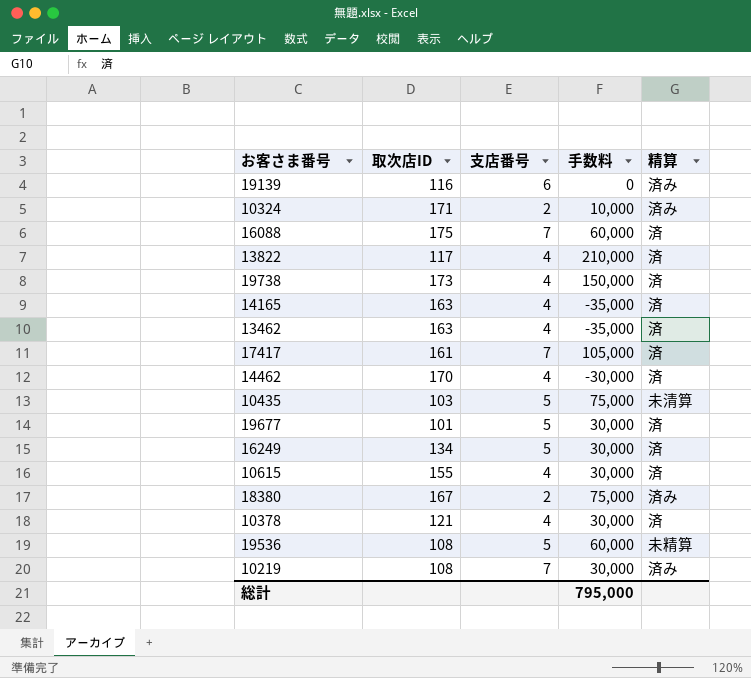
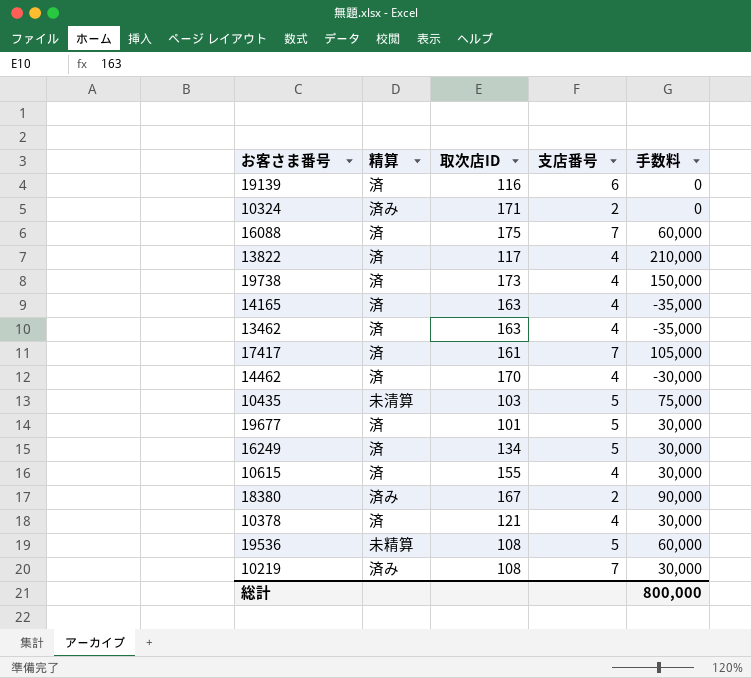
column 精算 | position: 5 -> 2
19139 | 精算: 済み -> 済
10324 | 手数料: 10,000 -> 0
18380 | 手数料: 75,000 -> 90,000
総計 | 手数料: 795,000 -> 800,000

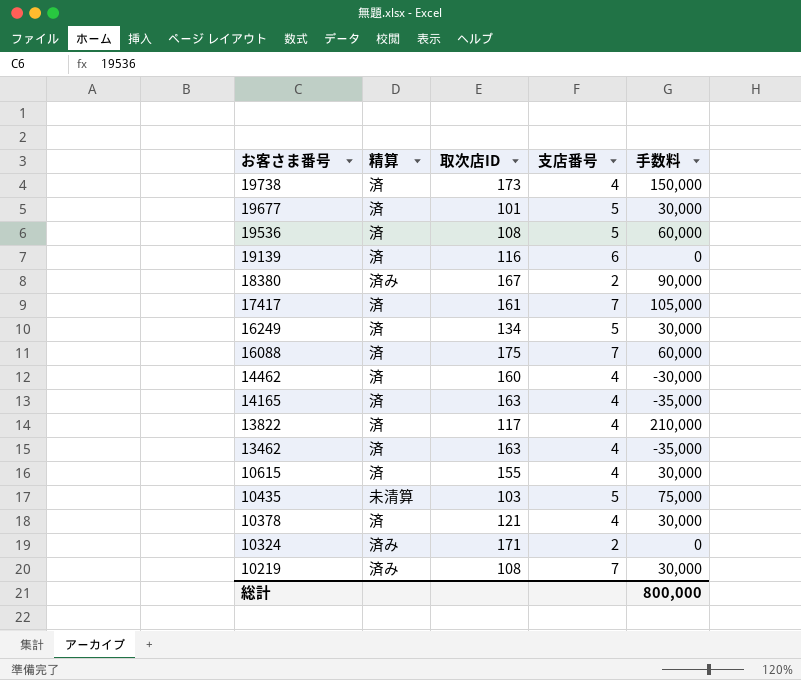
row order: none -> お客さま番号 descending
19536 | 精算: 未精算 -> 済
14462 | 取次店ID: 170 -> 160

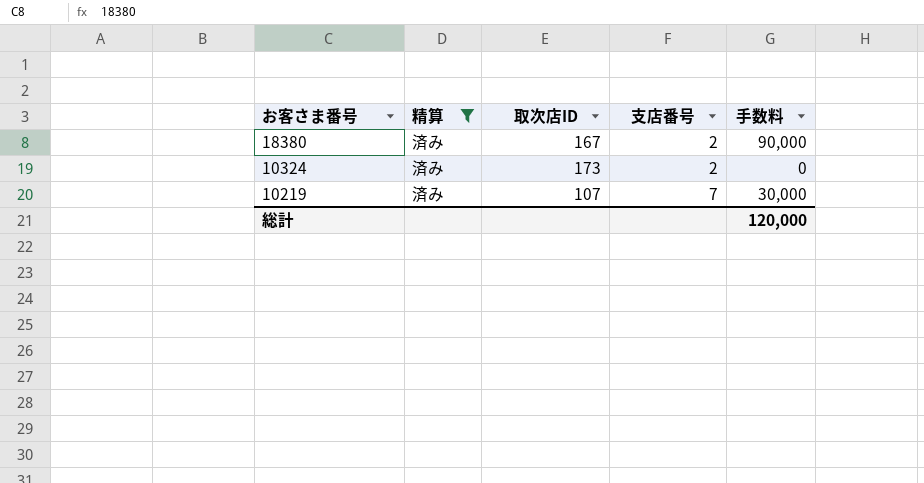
filter: none -> 精算 = 済み
10324 | 取次店ID: 171 -> 173
10219 | 取次店ID: 108 -> 107
総計 | 手数料: 800,000 -> 120,000

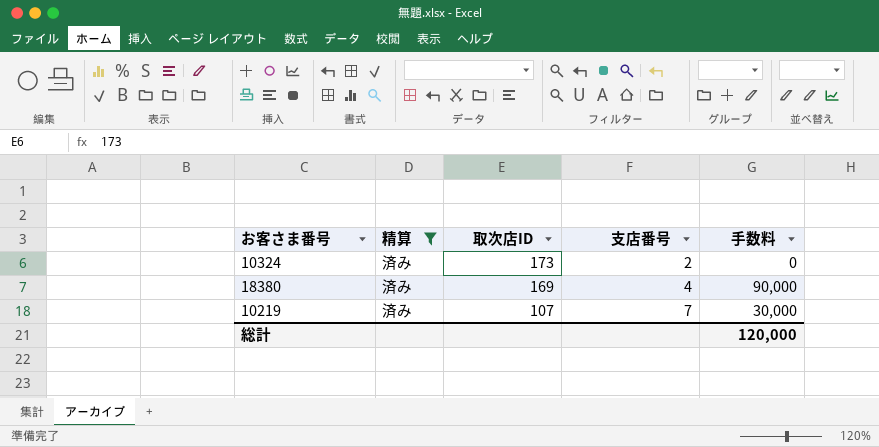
row order: お客さま番号 descending -> 取次店ID descending
18380 | 取次店ID: 167 -> 169
18380 | 支店番号: 2 -> 4

